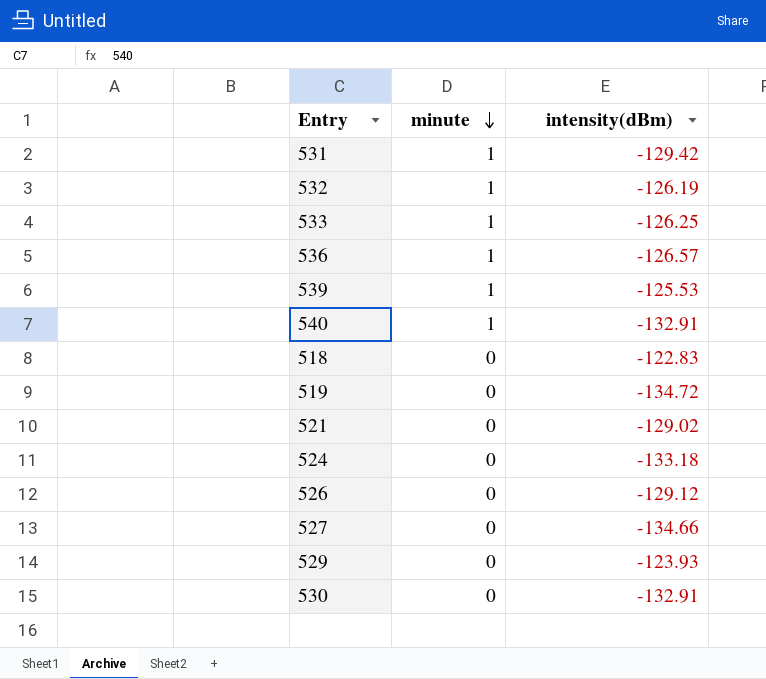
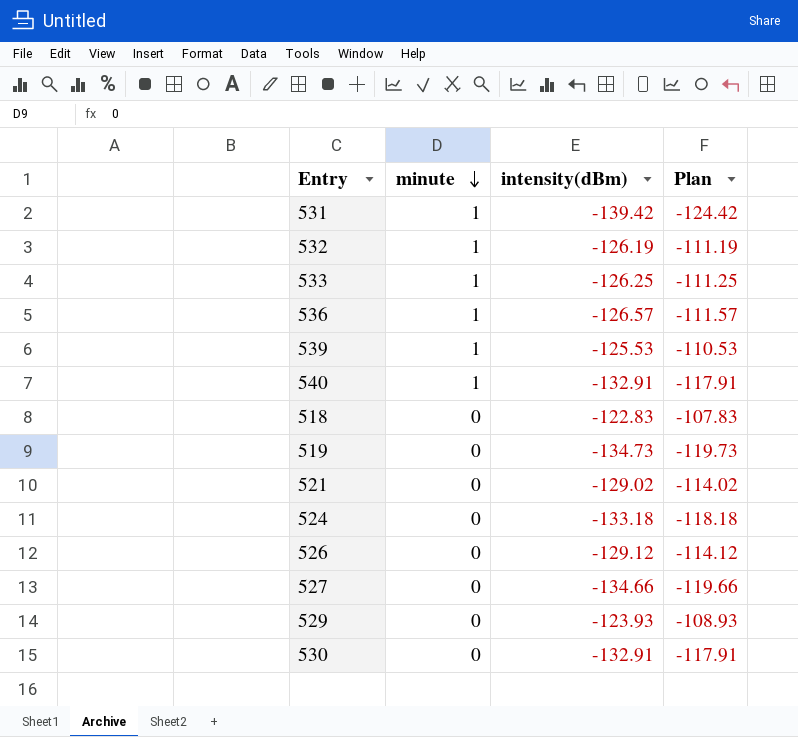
column Plan | formula: none -> [intensity(dBm)] + 15
531 | intensity(dBm): -129.42 -> -139.42
519 | intensity(dBm): -134.72 -> -134.73

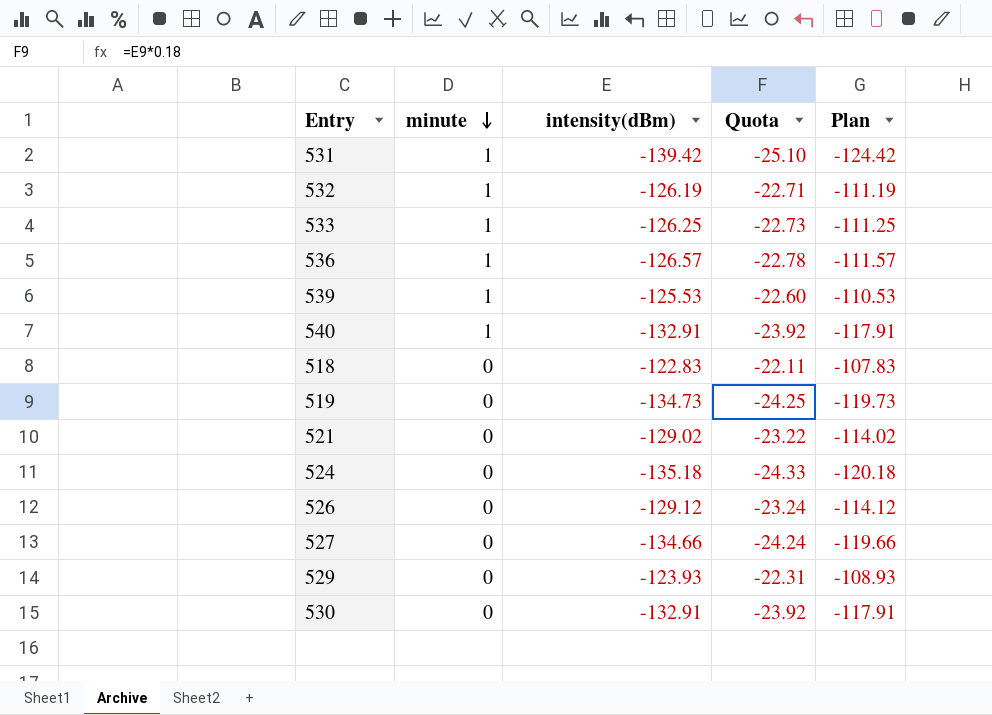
column Quota | formula: none -> [intensity(dBm)] * 0.18
524 | intensity(dBm): -133.18 -> -135.18
524 | Plan: -118.18 -> -120.18

